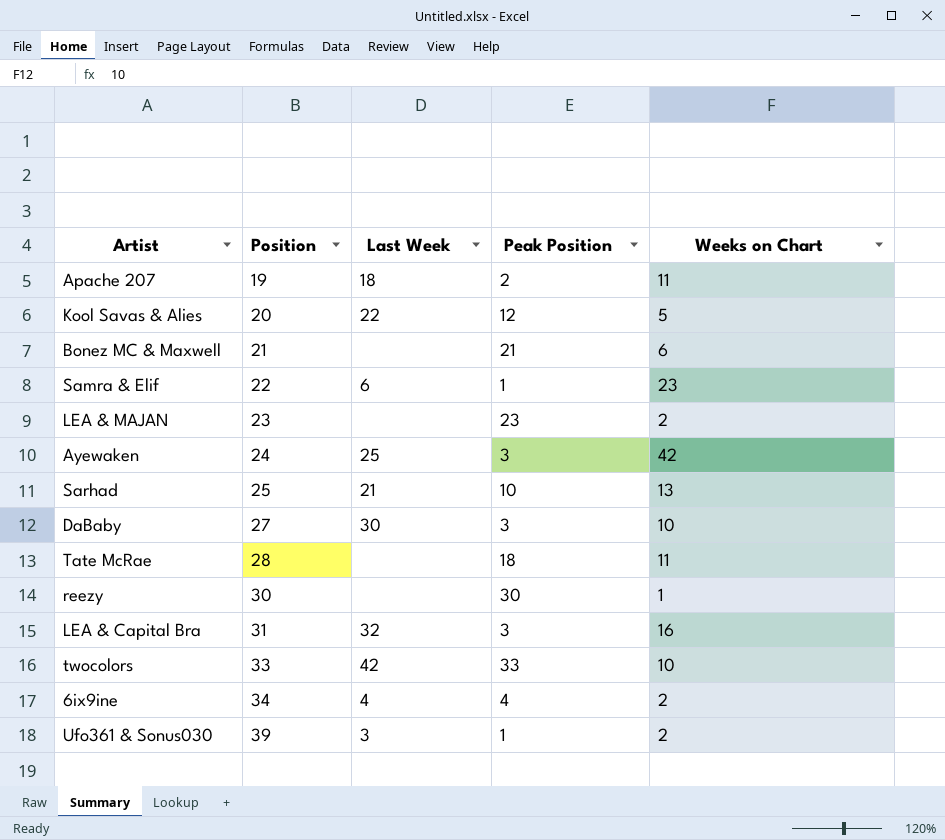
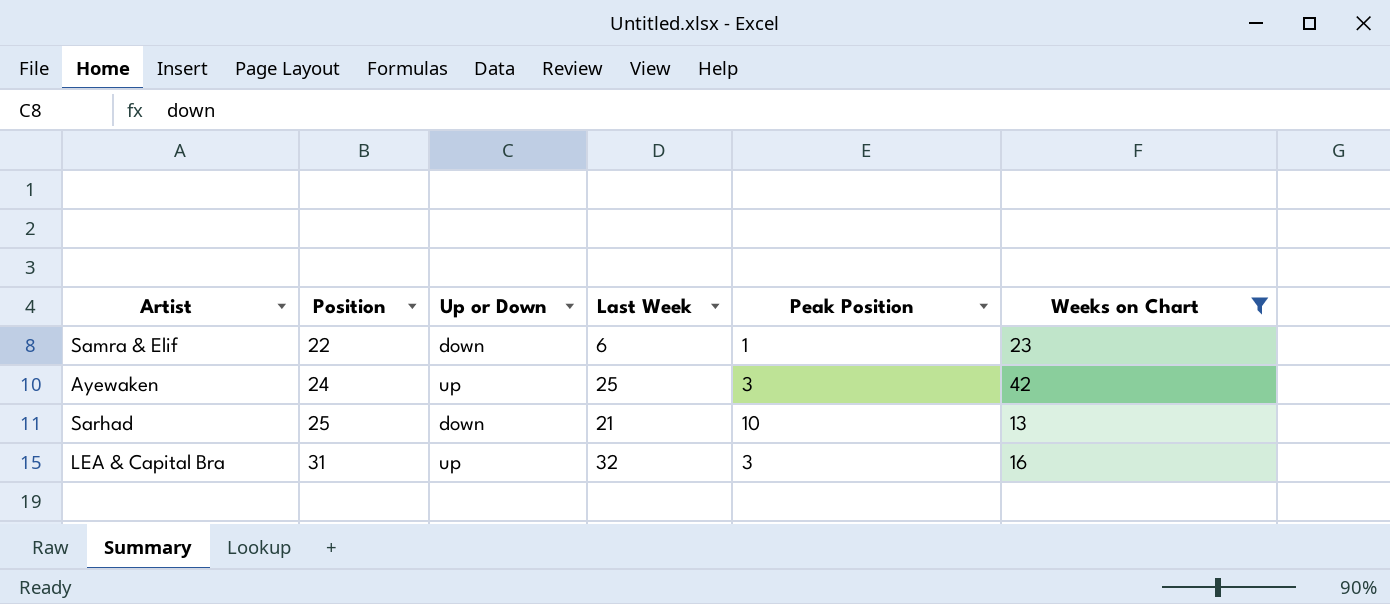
filter: none -> Weeks on Chart >= 13
column Up or Down | position: none -> 3

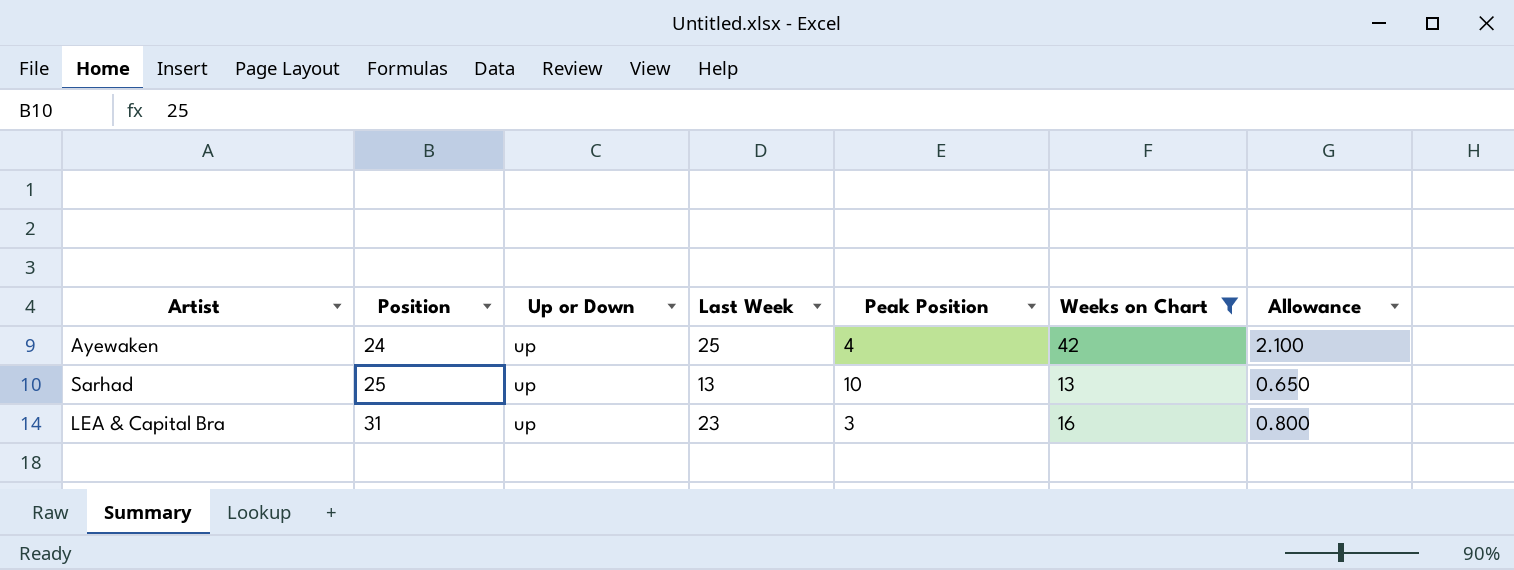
column Allowance | formula: none -> [Weeks on Chart] * 0.05
row Samra & Elif: 22 | down | 6 | 1 | 23 -> none
Ayewaken | Peak Position: 3 -> 4
Sarhad | Up or Down: down -> up
Sarhad | Last Week: 21 -> 13
LEA & Capital Bra | Last Week: 32 -> 23

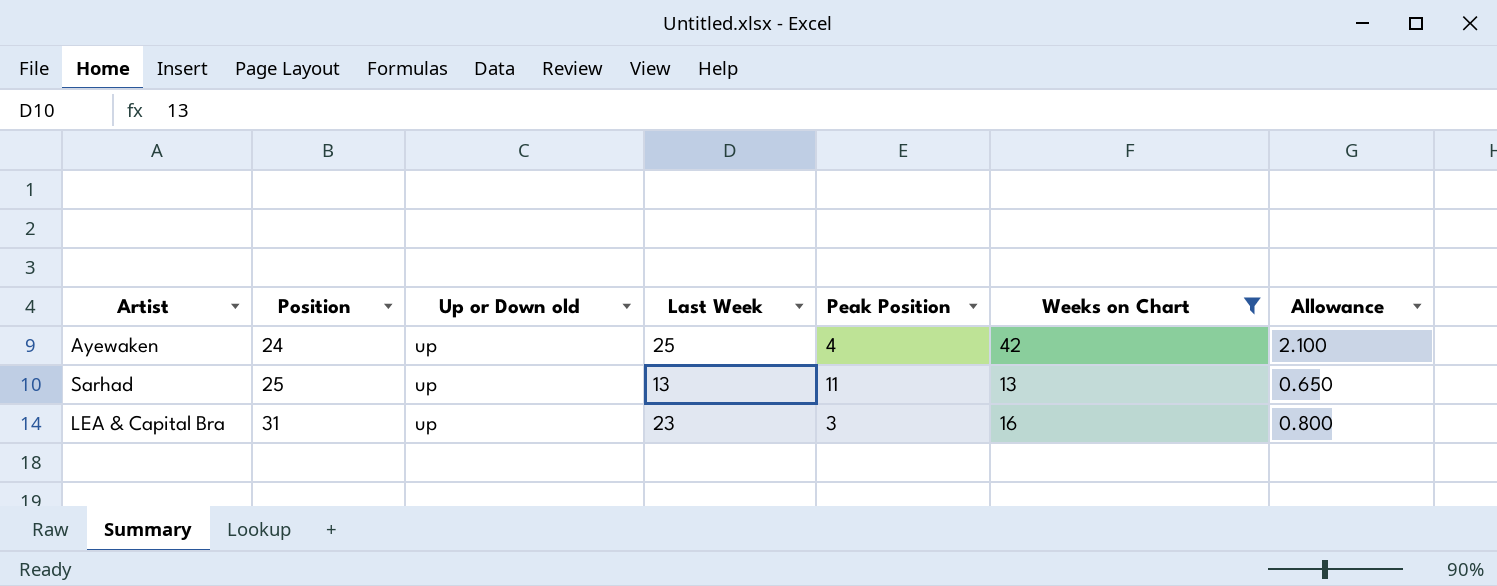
column name: Up or Down -> Up or Down old
Sarhad | Peak Position: 10 -> 11

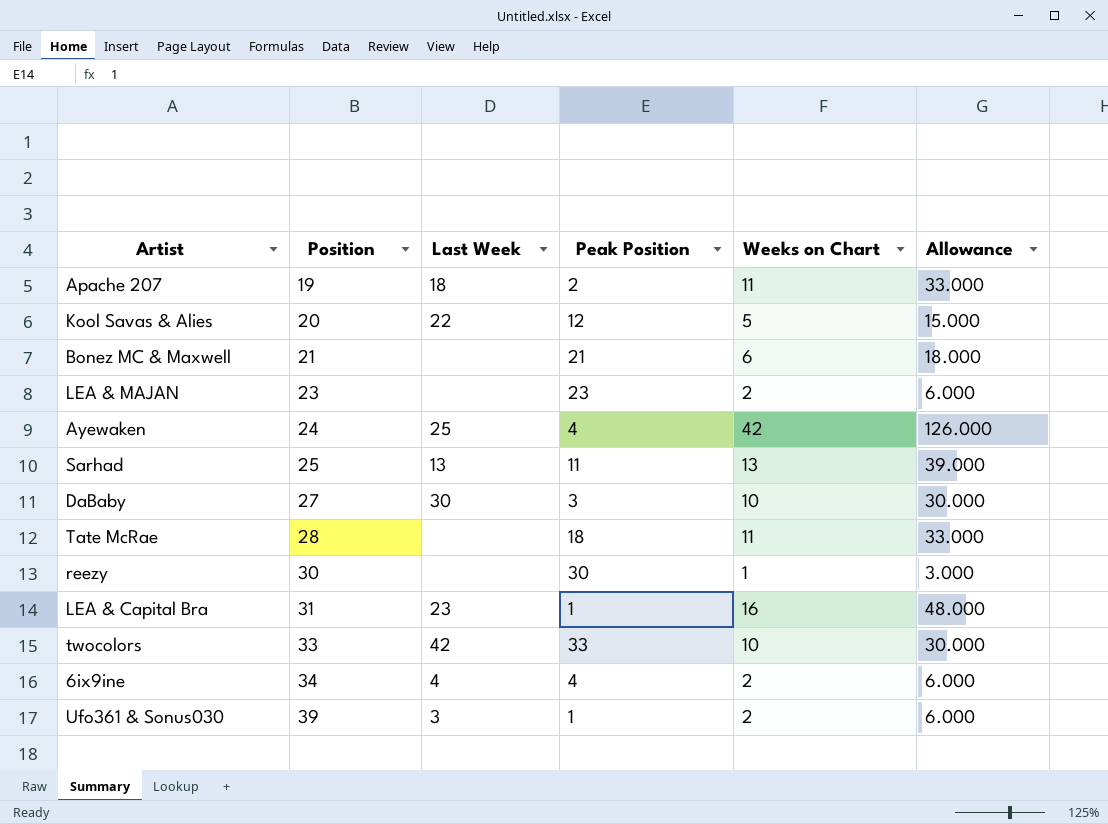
filter: Weeks on Chart >= 13 -> none
column Up or Down old | position: 3 -> none
column Allowance | formula: [Weeks on Chart] * 0.05 -> [Weeks on Chart] * 3
LEA & Capital Bra | Peak Position: 3 -> 1

